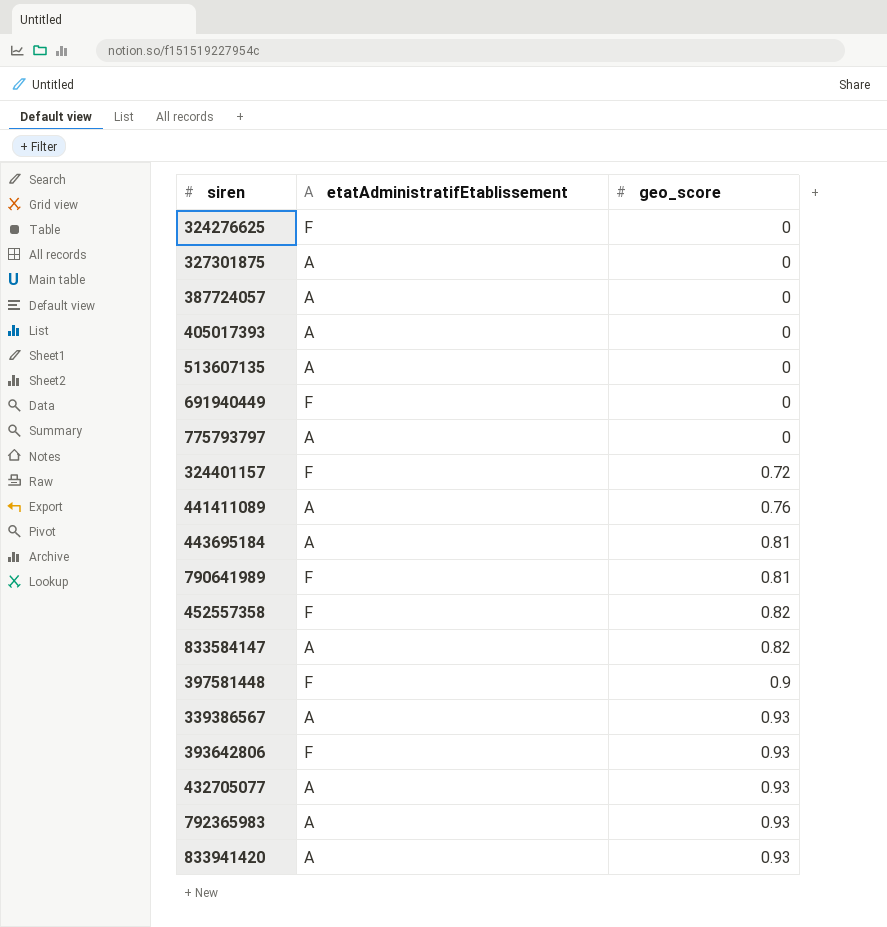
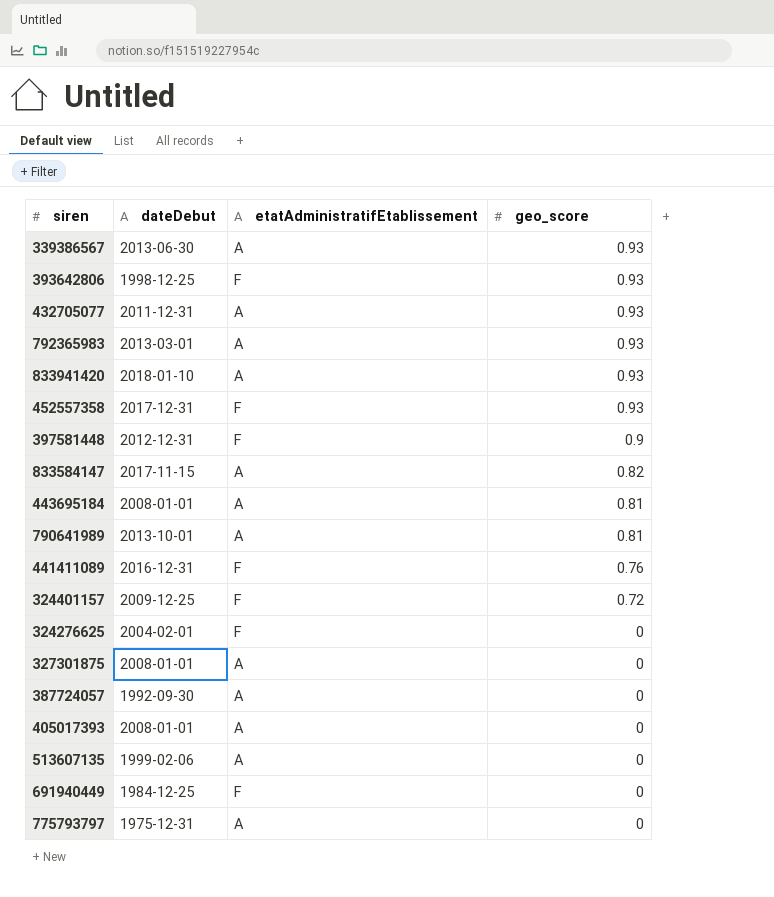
row order: geo_score ascending -> geo_score descending
column dateDebut | position: none -> 2
452557358 | geo_score: 0.82 -> 0.93
790641989 | etatAdministratifEtablissement: F -> A
441411089 | etatAdministratifEtablissement: A -> F

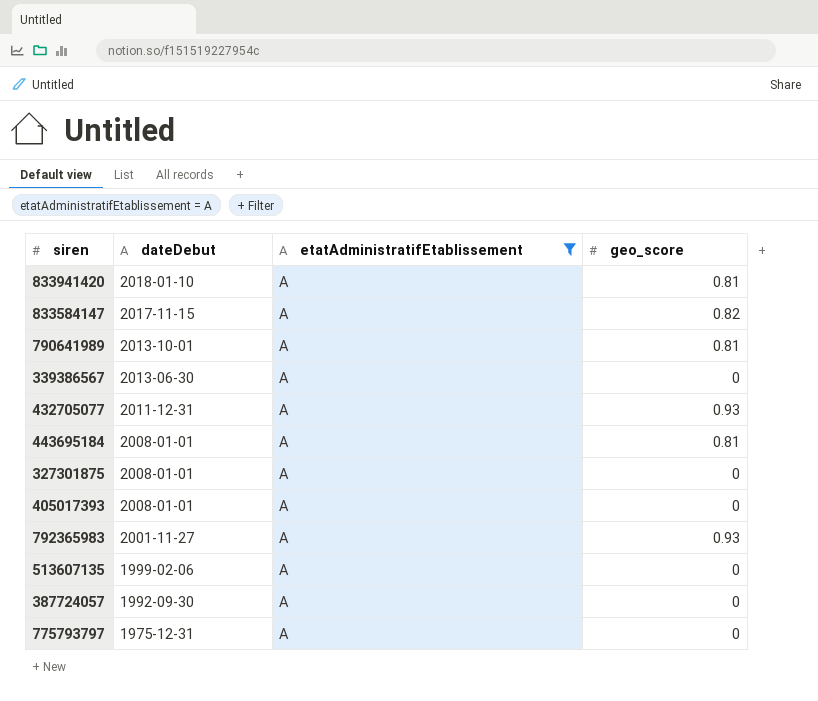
filter: none -> etatAdministratifEtablissement = A
row order: geo_score descending -> dateDebut descending
833941420 | geo_score: 0.93 -> 0.81
339386567 | geo_score: 0.93 -> 0
792365983 | dateDebut: 2013-03-01 -> 2001-11-27

